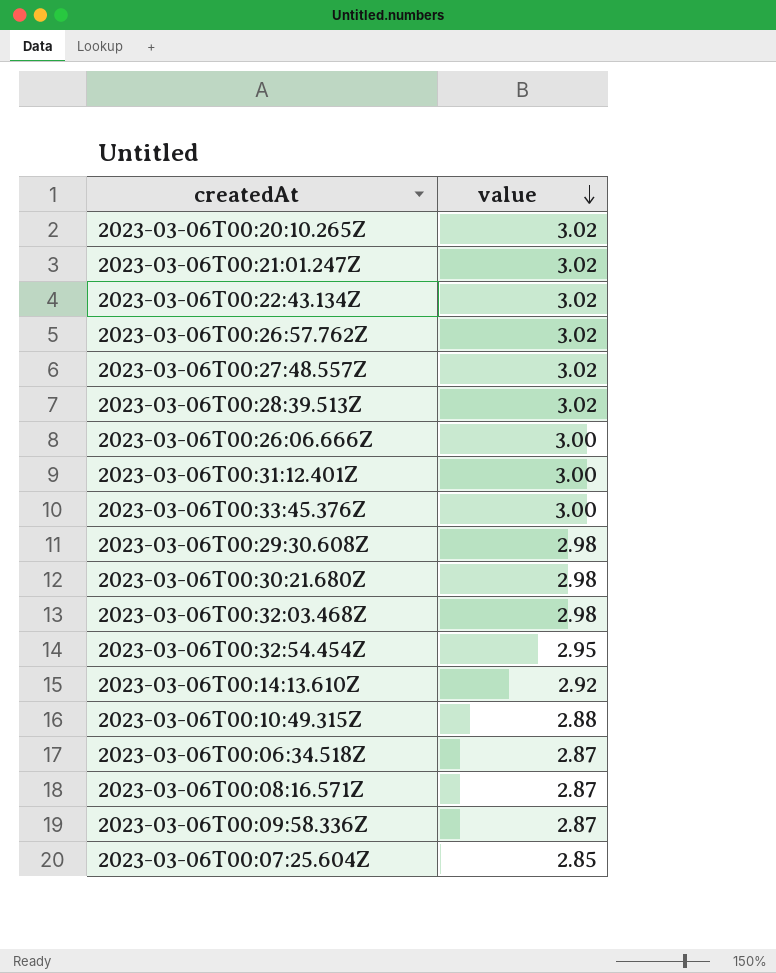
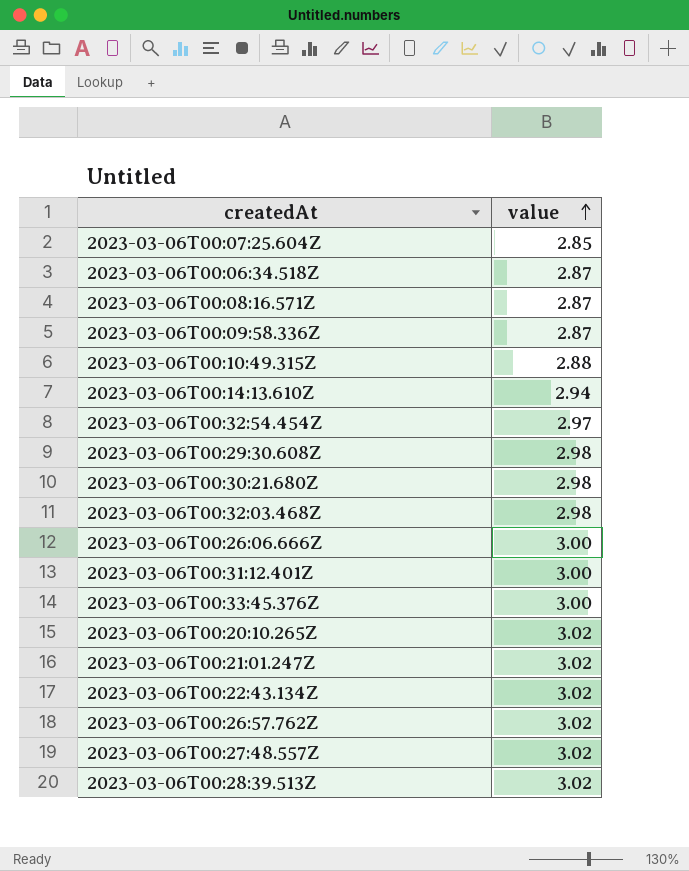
row order: value descending -> value ascending
2023-03-06T00:14:13.610Z | value: 2.92 -> 2.94
2023-03-06T00:32:54.454Z | value: 2.95 -> 2.97

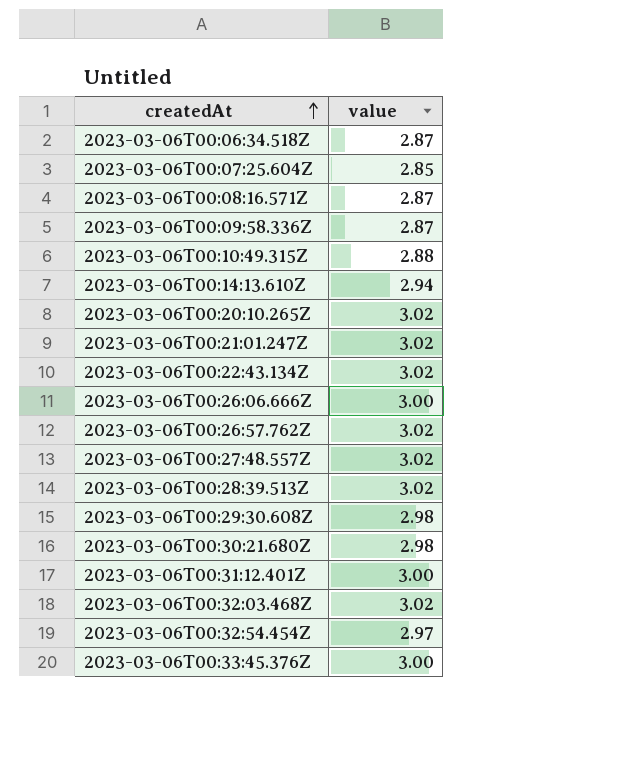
row order: value ascending -> createdAt ascending
2023-03-06T00:32:03.468Z | value: 2.98 -> 3.02

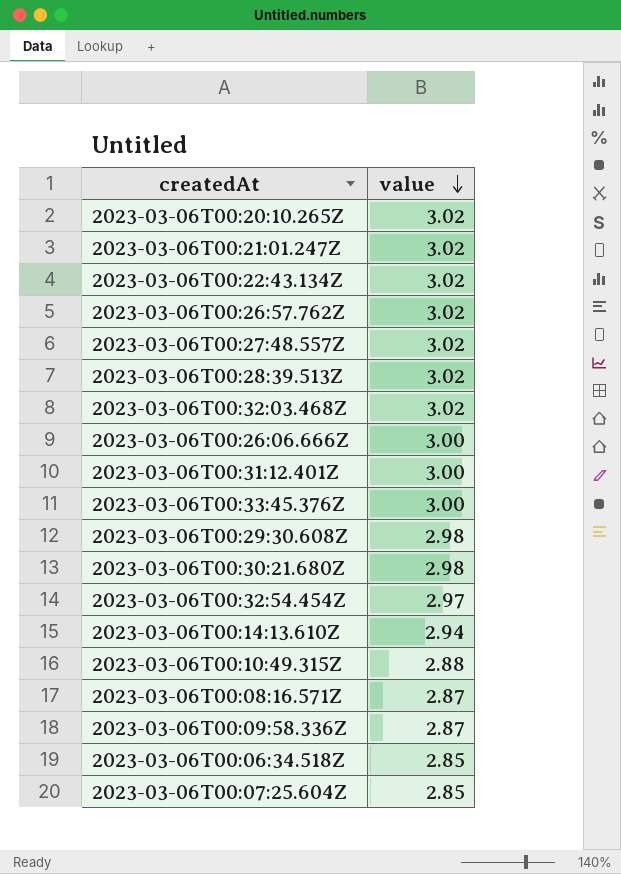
row order: createdAt ascending -> value descending
2023-03-06T00:06:34.518Z | value: 2.87 -> 2.85

